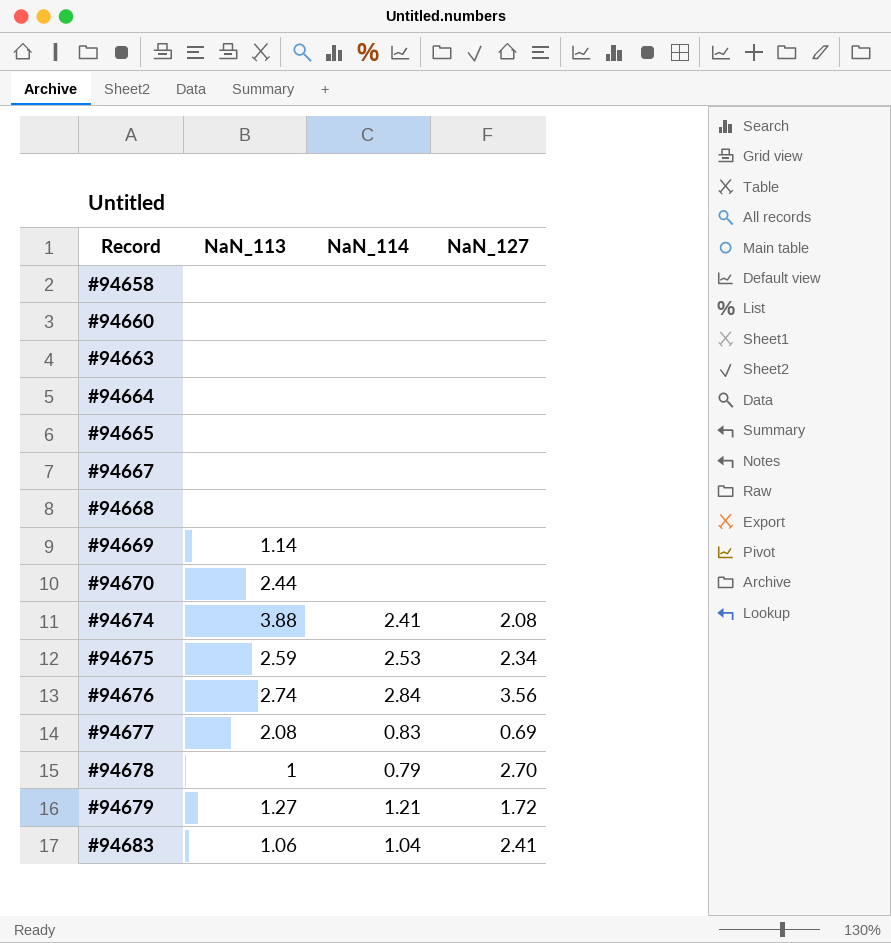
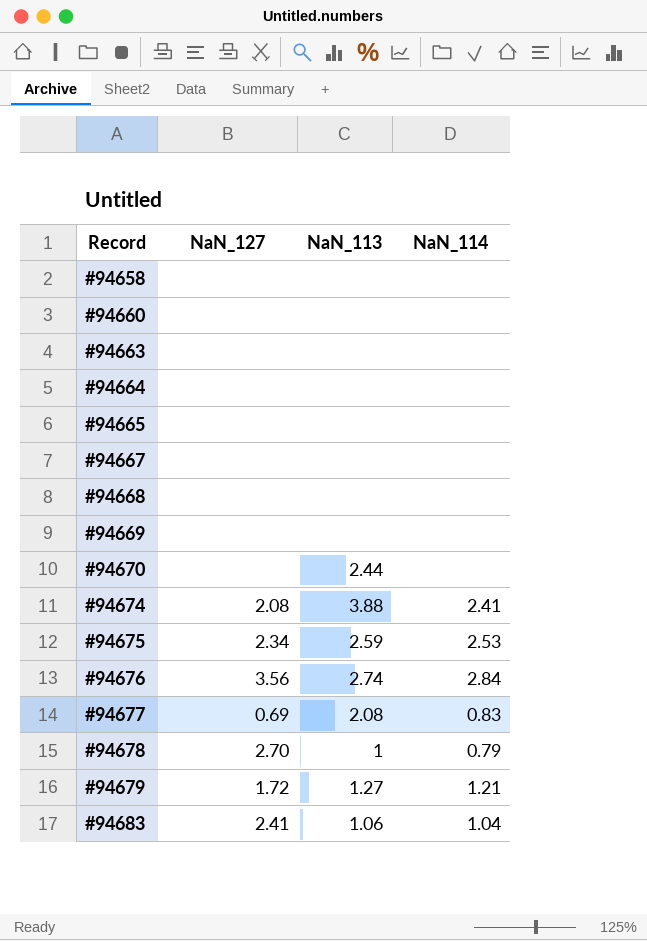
column NaN_127 | position: 4 -> 2
#94669 | NaN_113: 1.14 -> none

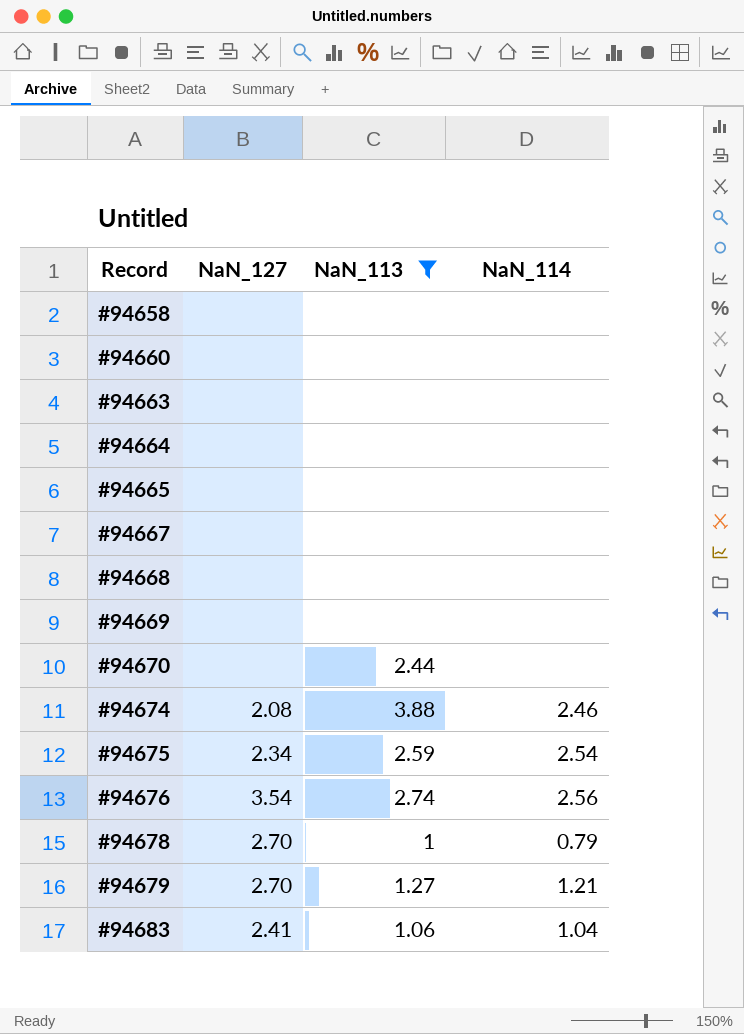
filter: none -> NaN_113 != 2.08
#94674 | NaN_114: 2.41 -> 2.46
#94675 | NaN_114: 2.53 -> 2.54
#94676 | NaN_127: 3.56 -> 3.54
#94676 | NaN_114: 2.84 -> 2.56
#94679 | NaN_127: 1.72 -> 2.70

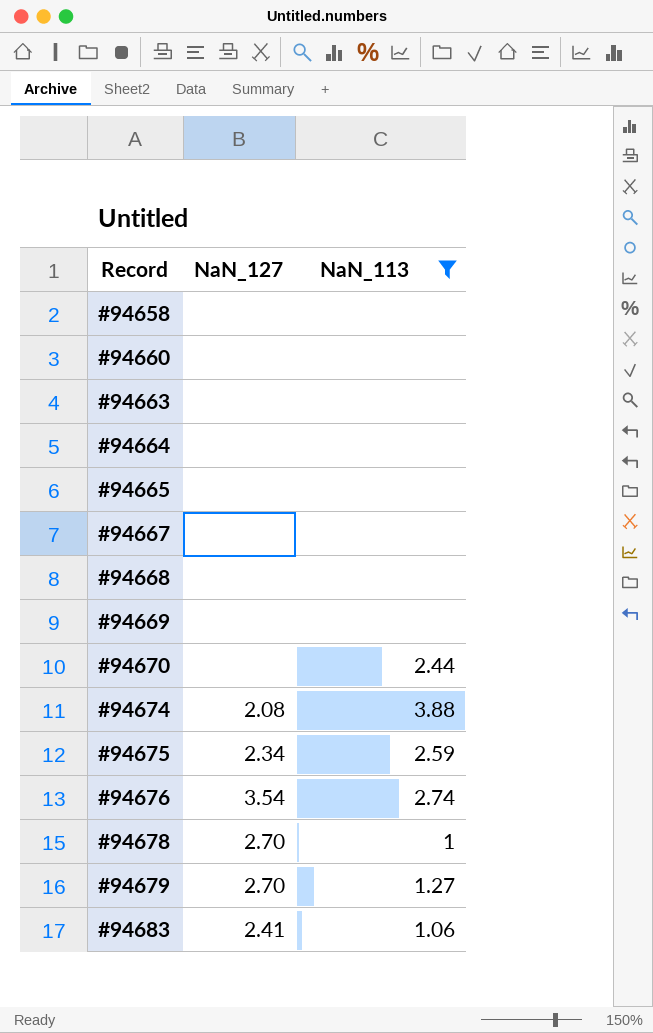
column NaN_114 | position: 4 -> none

